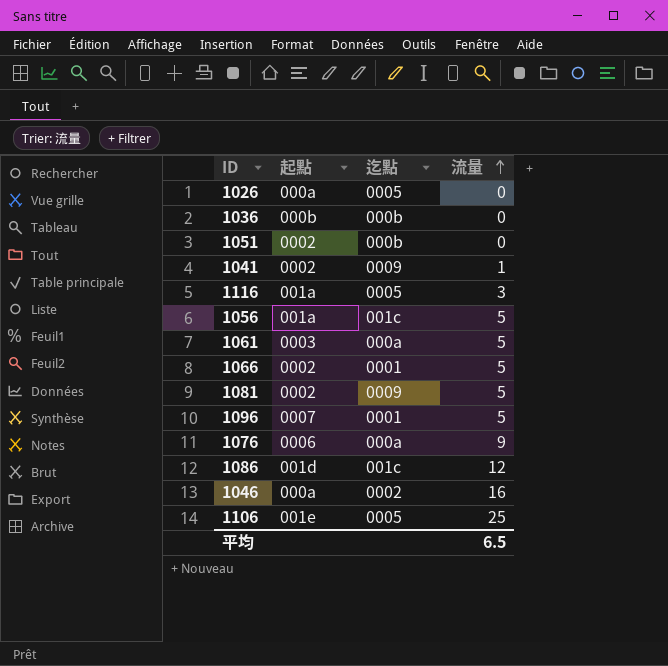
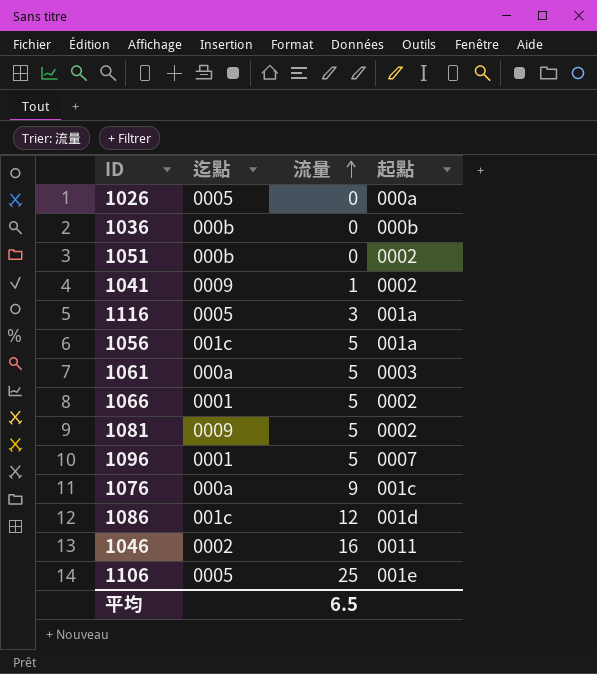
column 起點 | position: 2 -> 4
1076 | 起點: 0006 -> 001c
1046 | 起點: 000a -> 0011

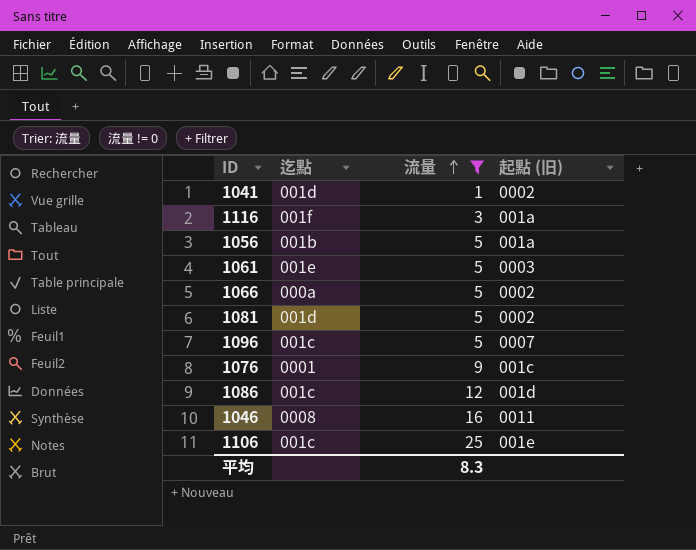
filter: none -> 流量 != 0
column name: 起點 -> 起點 (旧)
1041 | 迄點: 0009 -> 001d
1116 | 迄點: 0005 -> 001f
1056 | 迄點: 001c -> 001b
1061 | 迄點: 000a -> 001e
1066 | 迄點: 0001 -> 000a
1081 | 迄點: 0009 -> 001d
1096 | 迄點: 0001 -> 001c
1076 | 迄點: 000a -> 0001
1046 | 迄點: 0002 -> 0008
1106 | 迄點: 0005 -> 001c
平均 | 流量: 6.5 -> 8.3

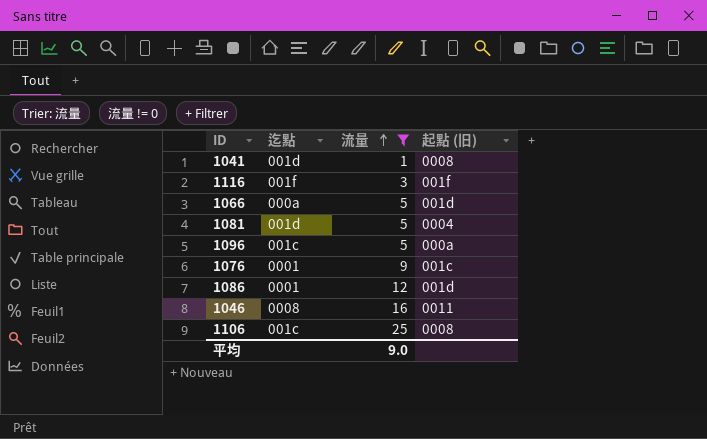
row 1056: 001b | 5 | 001a -> none
row 1061: 001e | 5 | 0003 -> none
1041 | 起點 (旧): 0002 -> 0008
1116 | 起點 (旧): 001a -> 001f
1066 | 起點 (旧): 0002 -> 001d
1081 | 起點 (旧): 0002 -> 0004
1096 | 起點 (旧): 0007 -> 000a
1086 | 迄點: 001c -> 0001
1106 | 起點 (旧): 001e -> 0008
平均 | 流量: 8.3 -> 9.0

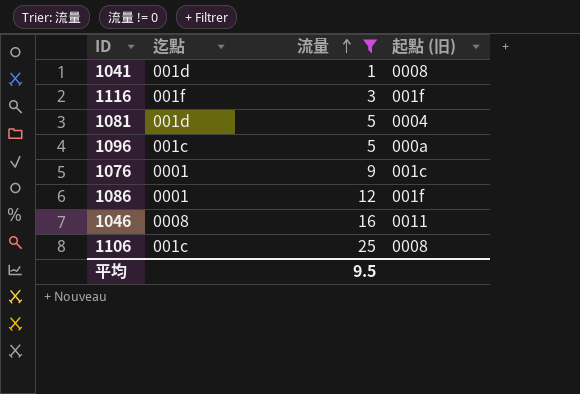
row 1066: 000a | 5 | 001d -> none
1086 | 起點 (旧): 001d -> 001f
平均 | 流量: 9.0 -> 9.5

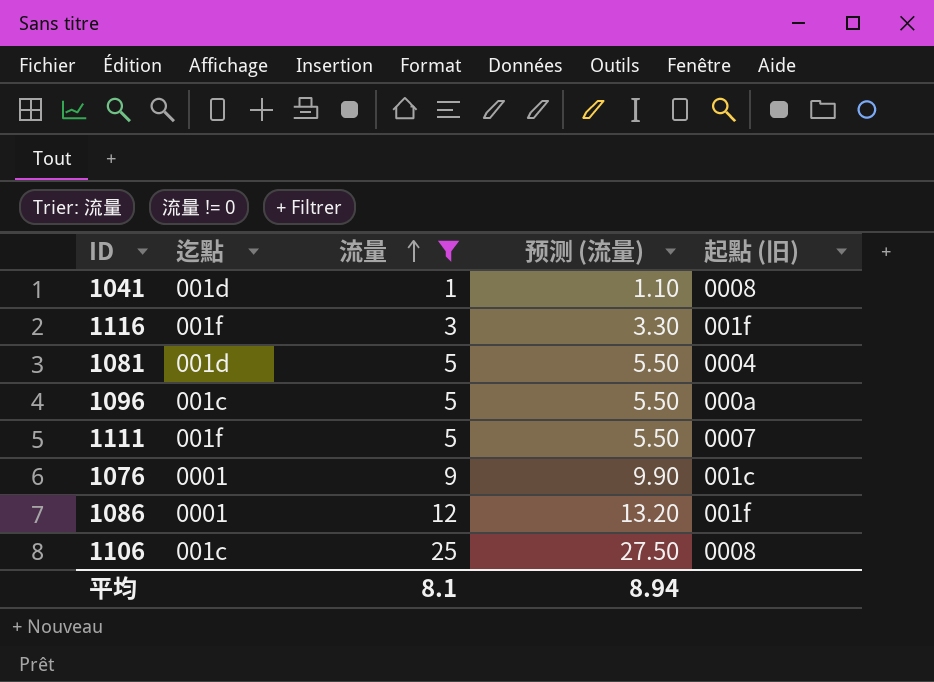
column 预测 (流量) | formula: none -> [流量] * 1.1
row 1046: 0008 | 16 | 0011 -> none
row 1111: none -> 001f | 5 | 5.50 | 0007
平均 | 流量: 9.5 -> 8.1

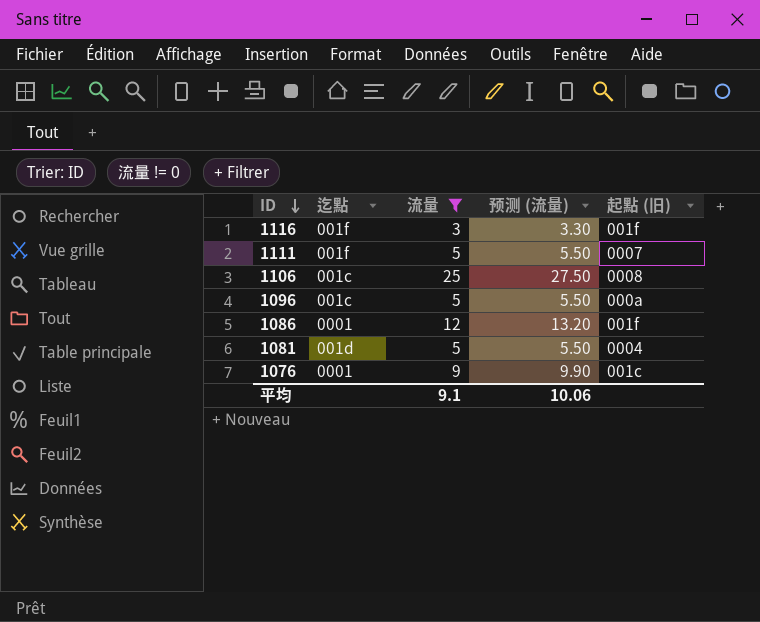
row order: 流量 ascending -> ID descending
row 1041: 001d | 1 | 1.10 | 0008 -> none
平均 | 流量: 8.1 -> 9.1
平均 | 预测 (流量): 8.94 -> 10.06

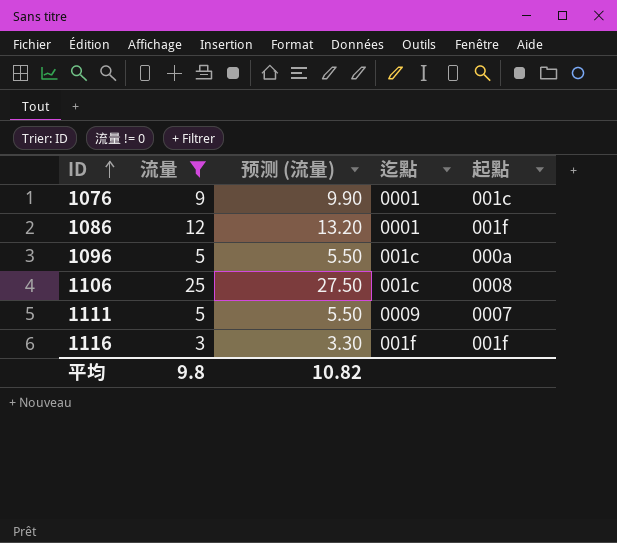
row order: ID descending -> ID ascending
column 迄點 | position: 2 -> 4
column name: 起點 (旧) -> 起點
row 1081: 001d | 5 | 5.50 | 0004 -> none
1111 | 迄點: 001f -> 0009
平均 | 流量: 9.1 -> 9.8
平均 | 预测 (流量): 10.06 -> 10.82

